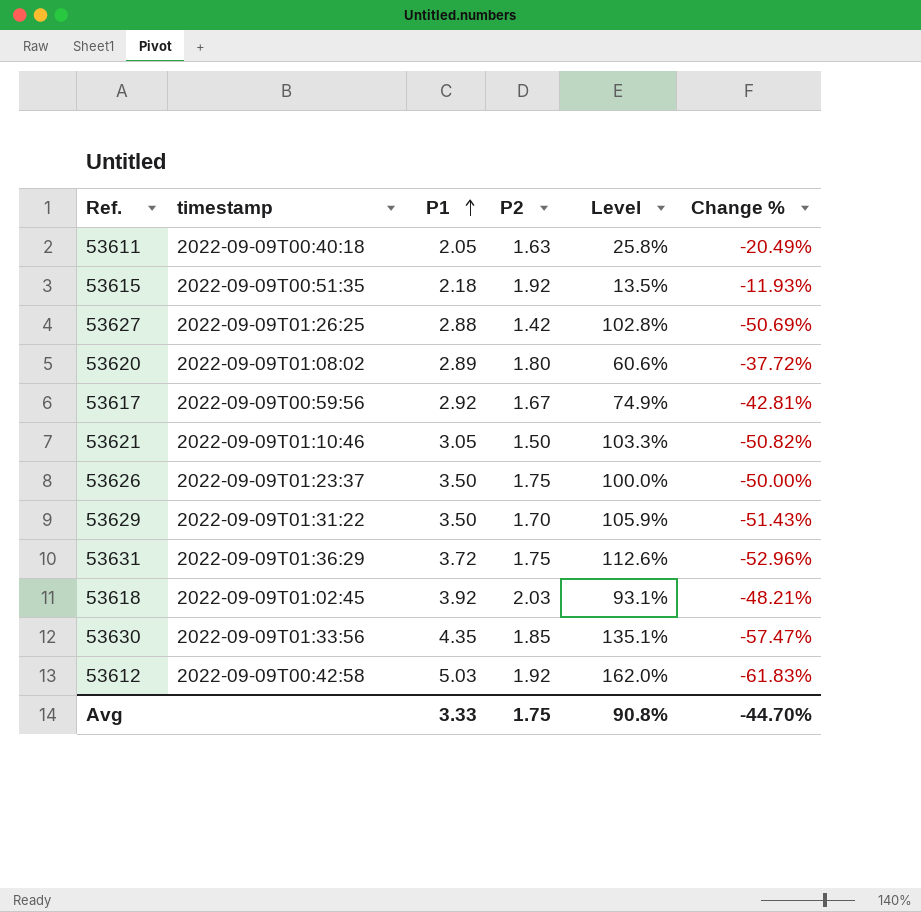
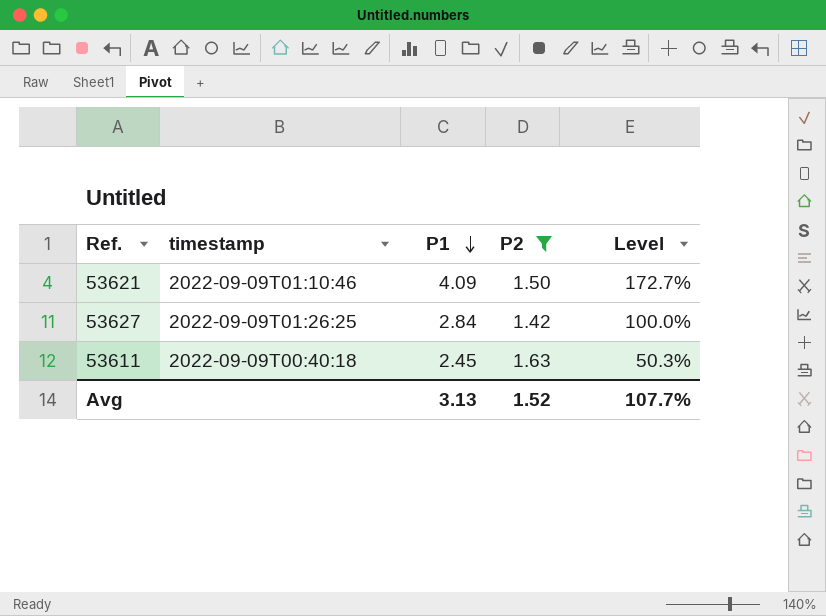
filter: none -> P2 <= 1.63
row order: P1 ascending -> P1 descending
column Change % | formula: ([P2] - [P1]) / [P1] -> none
53621 | P1: 3.05 -> 4.09
53621 | Level: 103.3% -> 172.7%
53627 | P1: 2.88 -> 2.84
53627 | Level: 102.8% -> 100.0%
53611 | P1: 2.05 -> 2.45
53611 | Level: 25.8% -> 50.3%
Avg | P1: 3.33 -> 3.13
Avg | P2: 1.75 -> 1.52
Avg | Level: 90.8% -> 107.7%

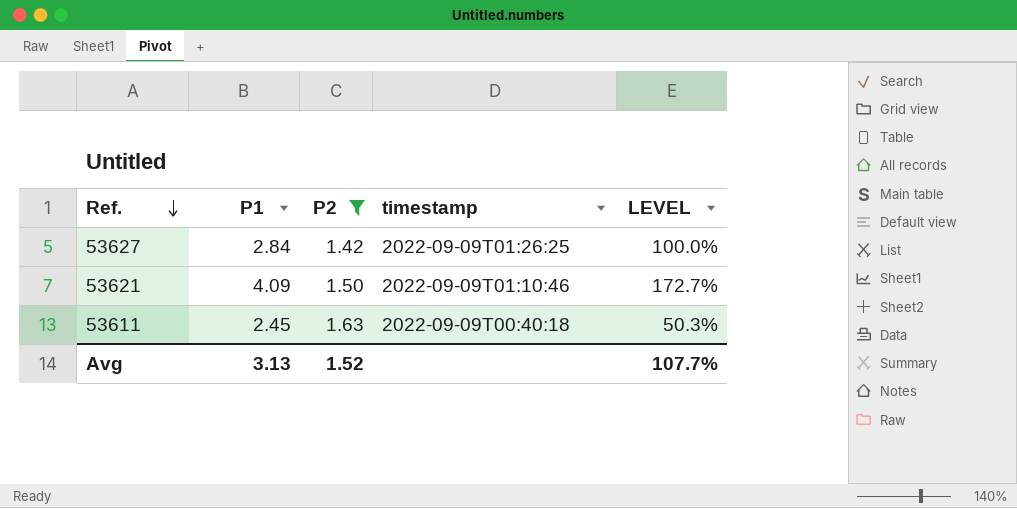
row order: P1 descending -> Ref. descending
column timestamp | position: 2 -> 4
column name: Level -> LEVEL

